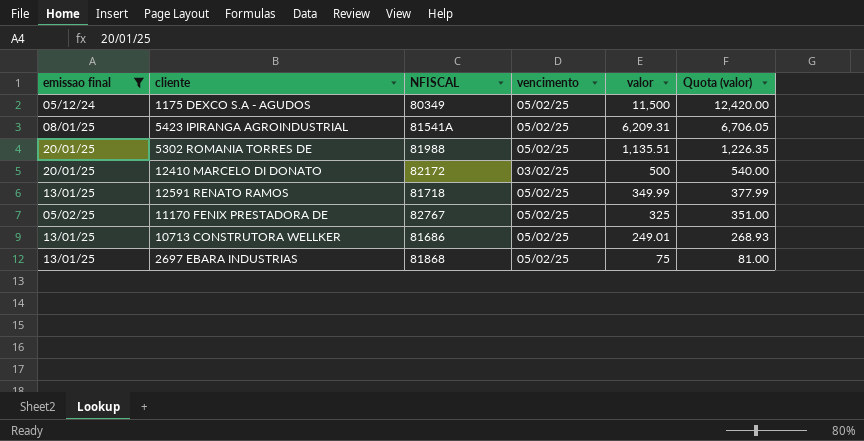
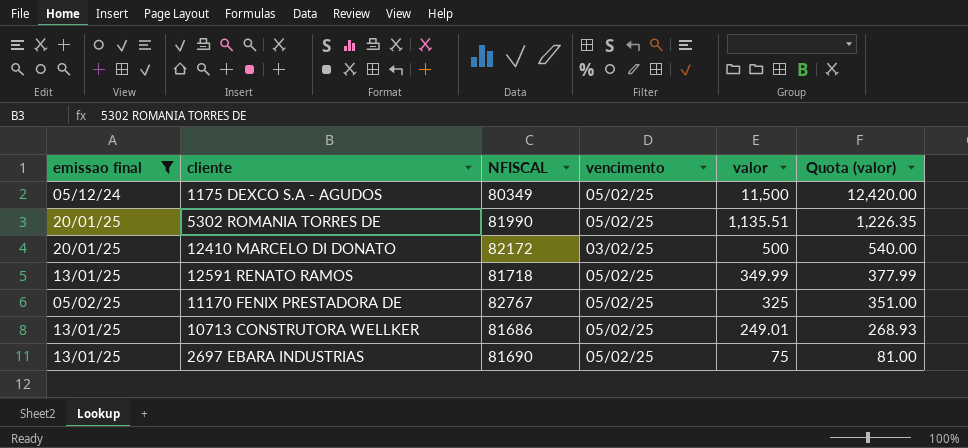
row 5423 IPIRANGA AGROINDUSTRIAL: 08/01/25 | 81541A | 05/02/25 | 6,209.31 | 6,706.05 -> none
5302 ROMANIA TORRES DE | NFISCAL: 81988 -> 81990
2697 EBARA INDUSTRIAS | NFISCAL: 81868 -> 81690

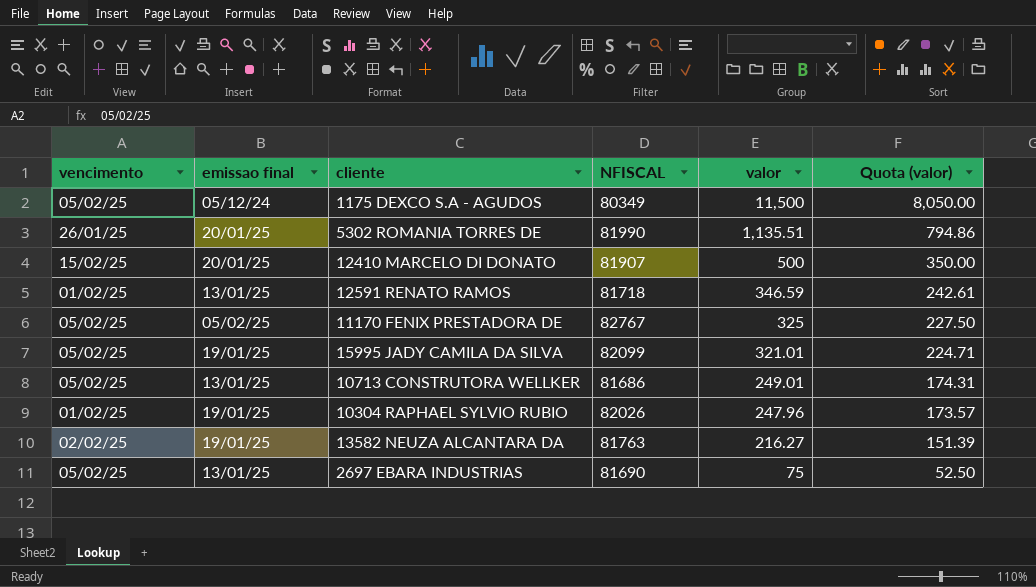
filter: emissao final != 19/01/25 -> none
column vencimento | position: 4 -> 1
column Quota (valor) | formula: [valor] * 1.08 -> [valor] * 0.7
5302 ROMANIA TORRES DE | vencimento: 05/02/25 -> 26/01/25
12410 MARCELO DI DONATO | vencimento: 03/02/25 -> 15/02/25
12410 MARCELO DI DONATO | NFISCAL: 82172 -> 81907
12591 RENATO RAMOS | vencimento: 05/02/25 -> 01/02/25
12591 RENATO RAMOS | valor: 349.99 -> 346.59

